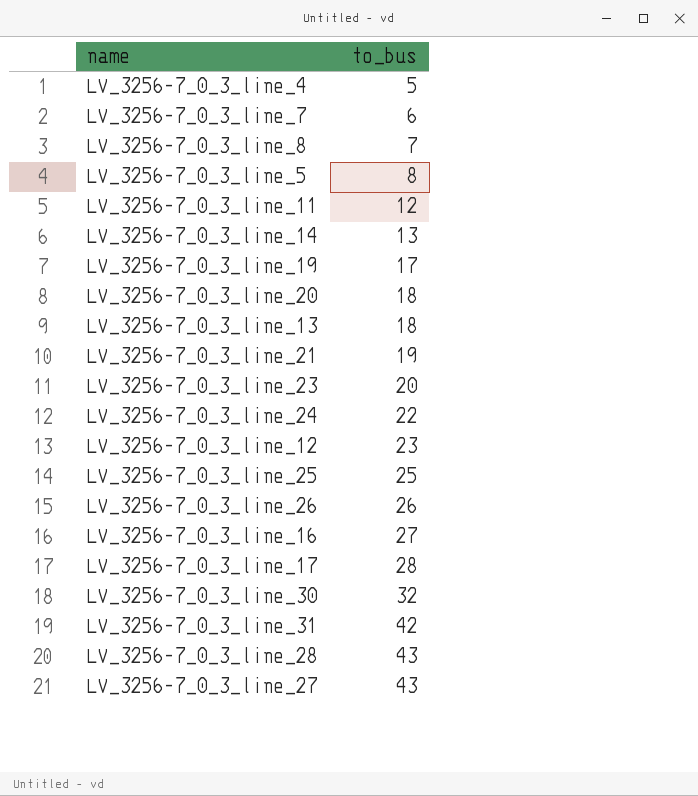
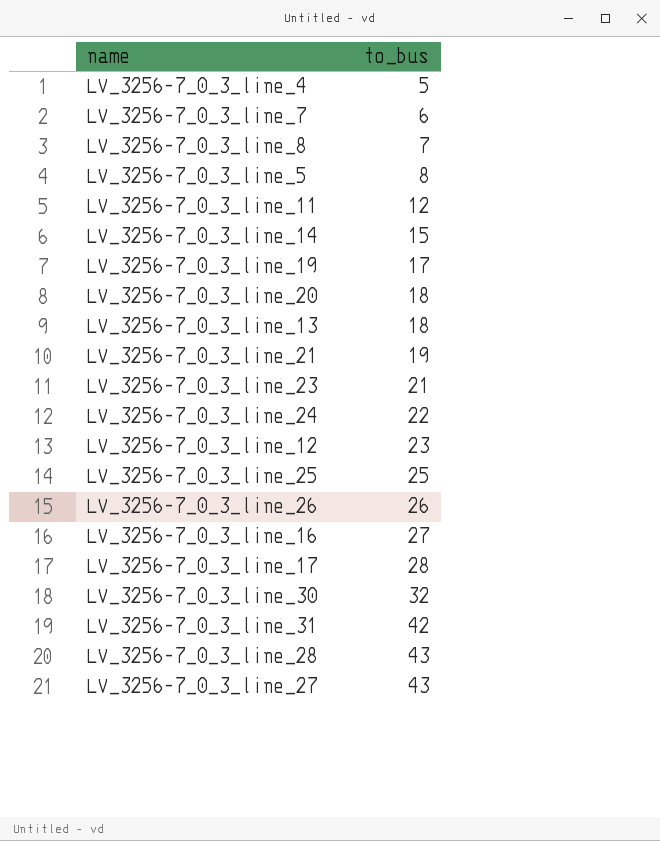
LV_3256-7_0_3_line_14 | to_bus: 13 -> 15
LV_3256-7_0_3_line_23 | to_bus: 20 -> 21

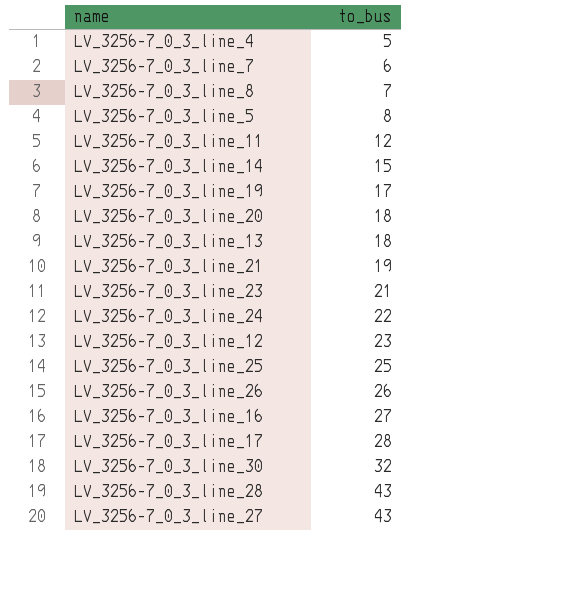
row LV_3256-7_0_3_line_31: 42 -> none

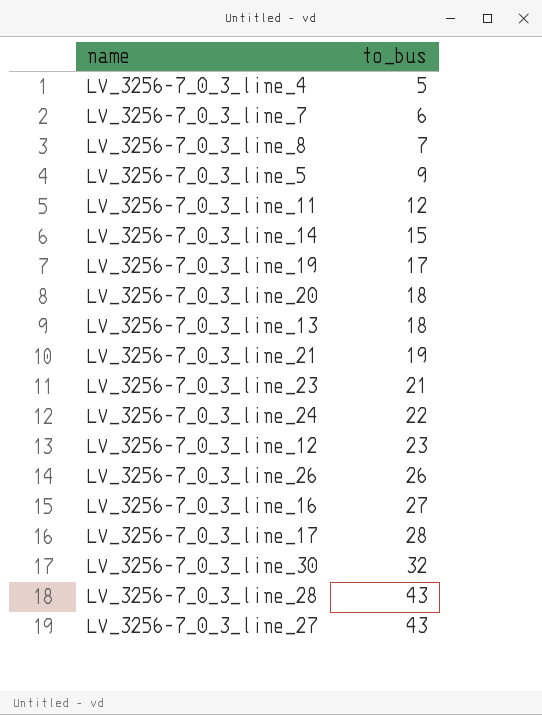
row LV_3256-7_0_3_line_25: 25 -> none
LV_3256-7_0_3_line_5 | to_bus: 8 -> 9

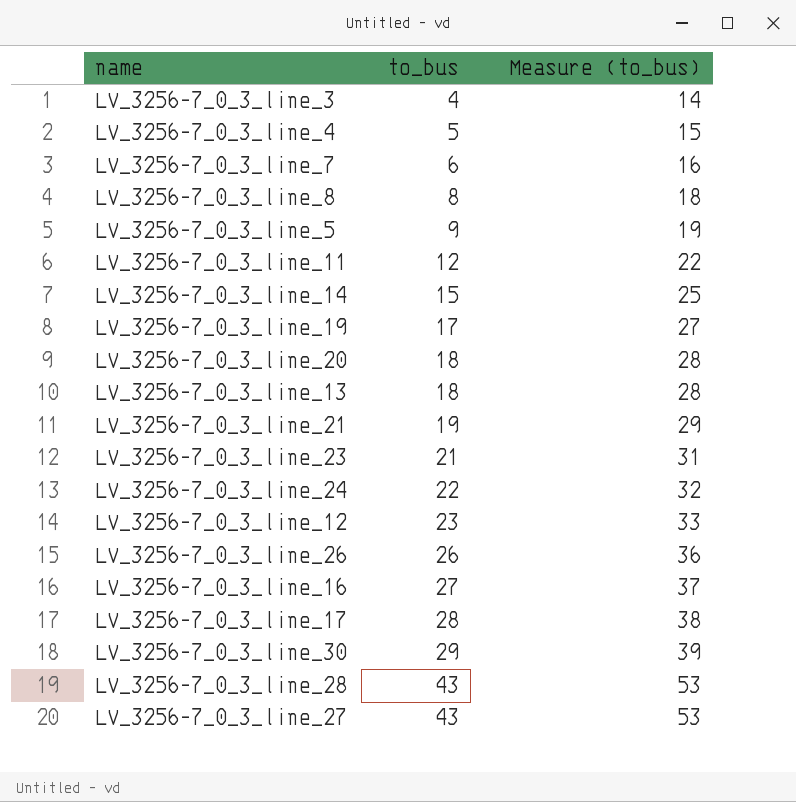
column Measure (to_bus) | formula: none -> [to_bus] + 10
row LV_3256-7_0_3_line_3: none -> 4 | 14
LV_3256-7_0_3_line_8 | to_bus: 7 -> 8
LV_3256-7_0_3_line_30 | to_bus: 32 -> 29

